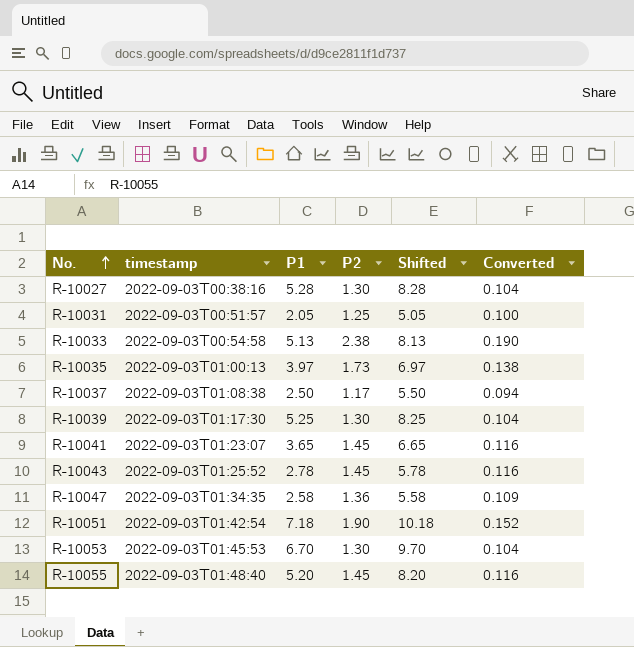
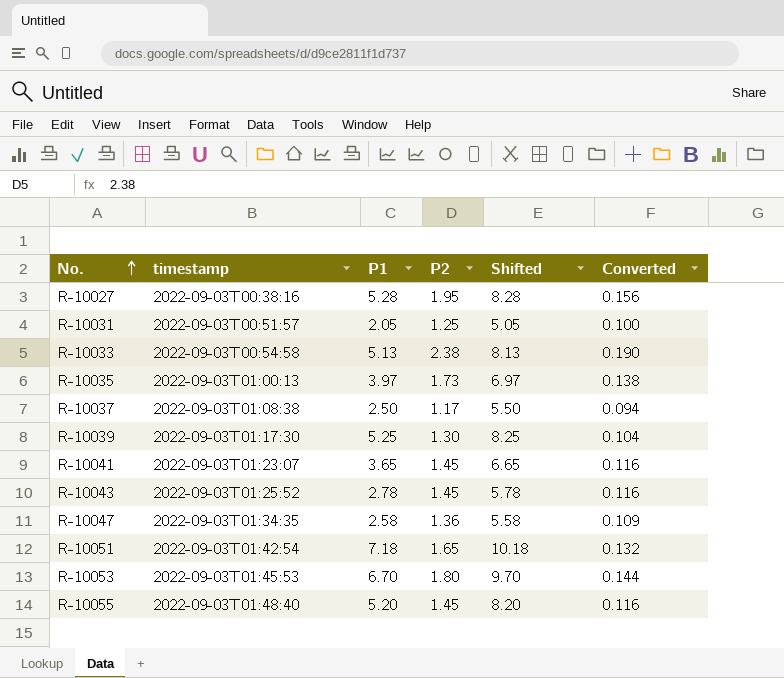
R-10027 | P2: 1.30 -> 1.95
R-10027 | Converted: 0.104 -> 0.156
R-10051 | P2: 1.90 -> 1.65
R-10051 | Converted: 0.152 -> 0.132
R-10053 | P2: 1.30 -> 1.80
R-10053 | Converted: 0.104 -> 0.144

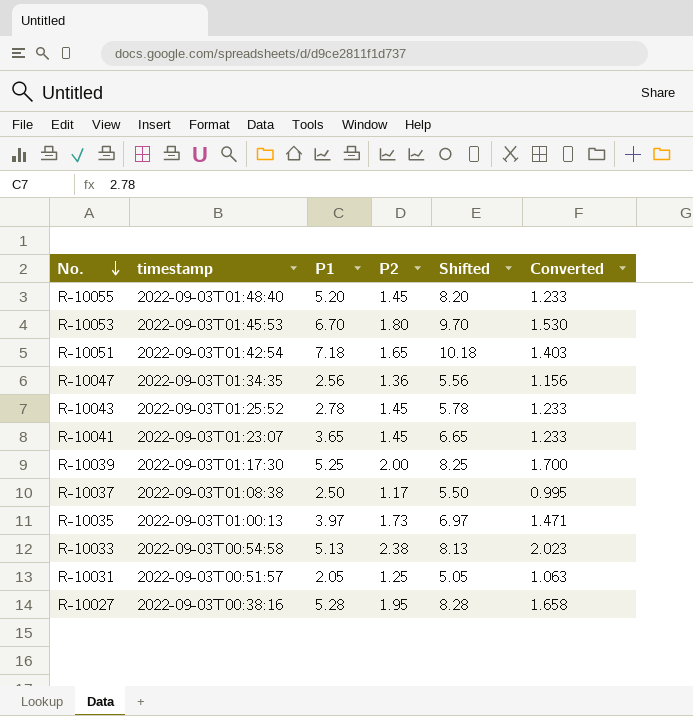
row order: No. ascending -> No. descending
column Converted | formula: [P2] * 0.08 -> [P2] * 0.85
R-10047 | P1: 2.58 -> 2.56
R-10047 | Shifted: 5.58 -> 5.56
R-10039 | P2: 1.30 -> 2.00

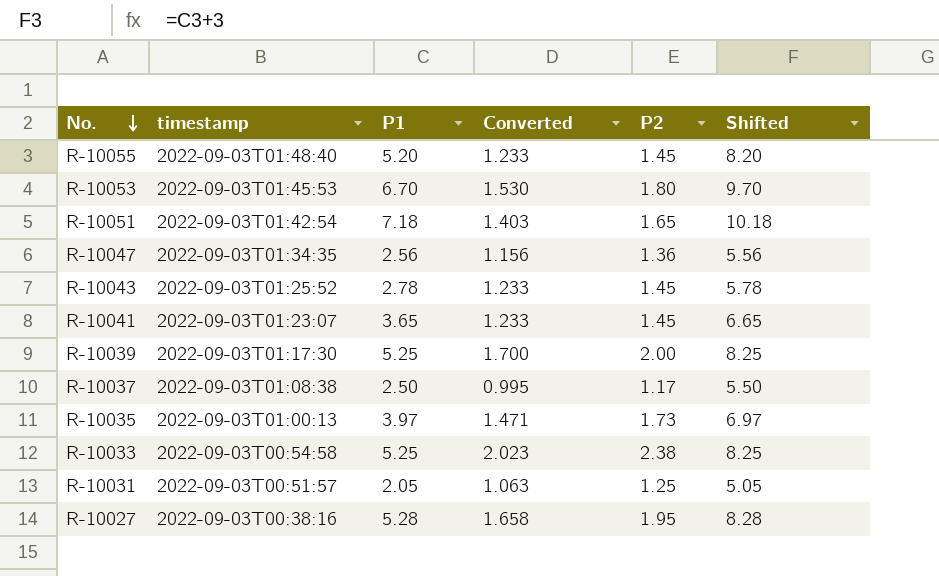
column Converted | position: 6 -> 4
R-10033 | P1: 5.13 -> 5.25
R-10033 | Shifted: 8.13 -> 8.25

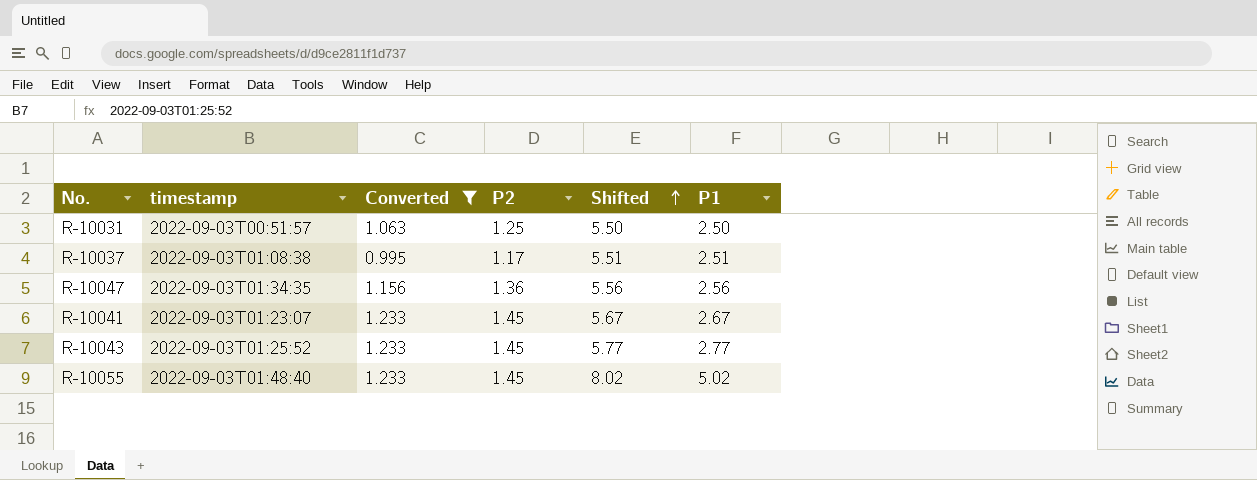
filter: none -> Converted <= 1.233
row order: No. descending -> Shifted ascending
column P1 | position: 3 -> 6
R-10031 | Shifted: 5.05 -> 5.50
R-10031 | P1: 2.05 -> 2.50
R-10037 | Shifted: 5.50 -> 5.51
R-10037 | P1: 2.50 -> 2.51
R-10041 | Shifted: 6.65 -> 5.67
R-10041 | P1: 3.65 -> 2.67
R-10043 | Shifted: 5.78 -> 5.77
R-10043 | P1: 2.78 -> 2.77
R-10055 | Shifted: 8.20 -> 8.02
R-10055 | P1: 5.20 -> 5.02

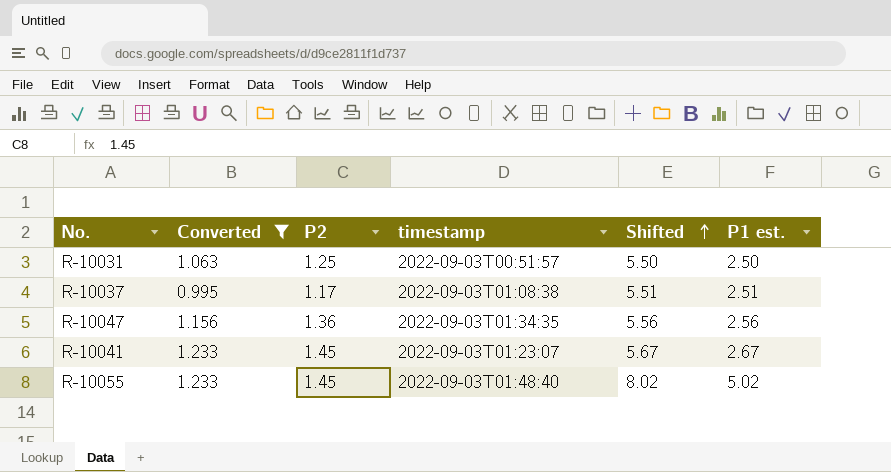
column timestamp | position: 2 -> 4
column name: P1 -> P1 est.
row R-10043: 2022-09-03T01:25:52 | 1.233 | 1.45 | 5.77 | 2.77 -> none

